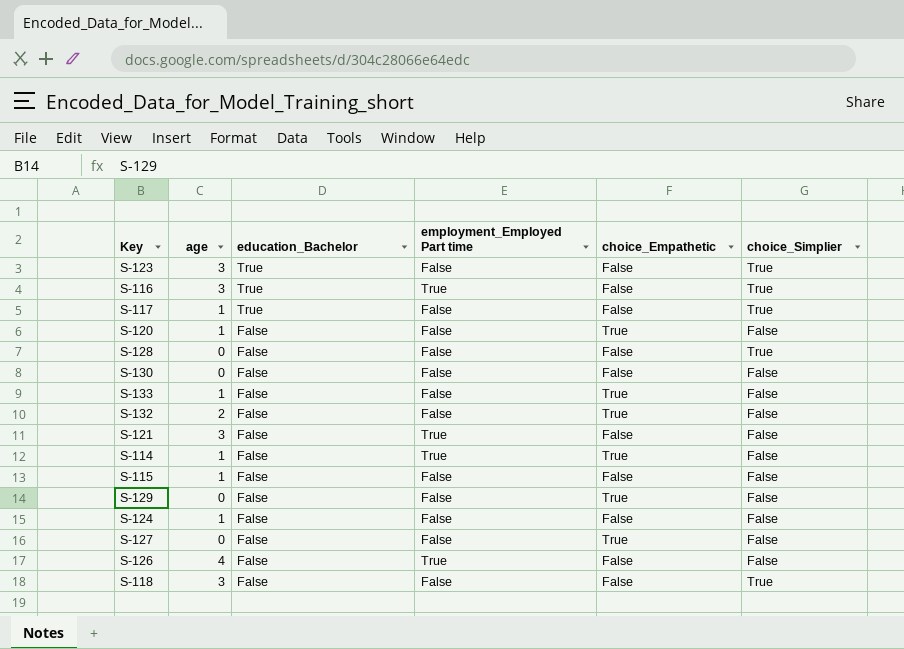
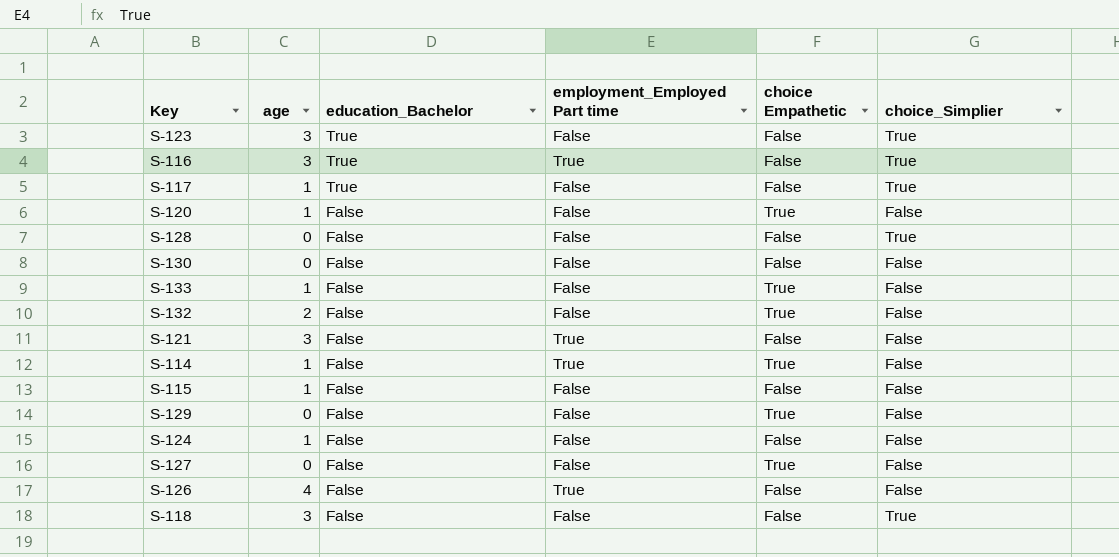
column name: choice_Empathetic -> choice Empathetic

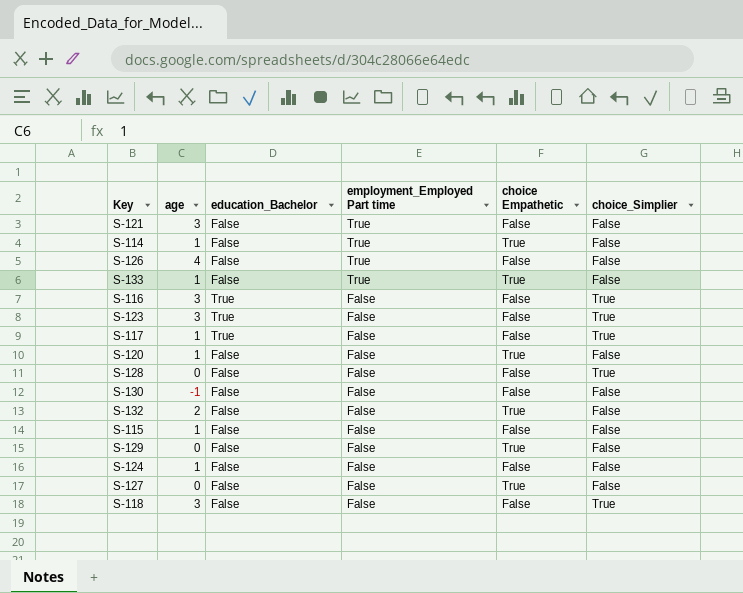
row order: education_Bachelor descending -> employment_Employed Part time descending
S-133 | employment_Employed Part time: False -> True
S-116 | employment_Employed Part time: True -> False
S-130 | age: 0 -> -1

